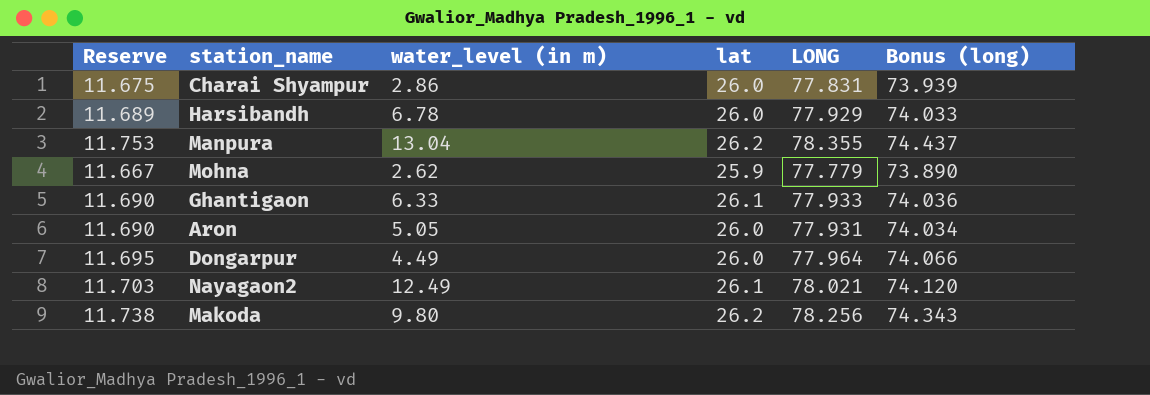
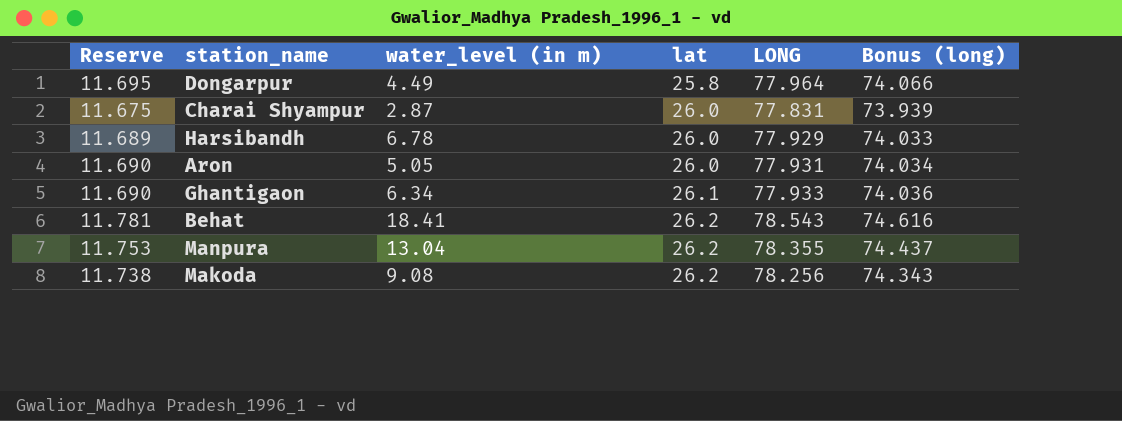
row order: none -> lat ascending
row Mohna: 11.667 | 2.62 | 25.9 | 77.779 | 73.890 -> none
row Nayagaon2: 11.703 | 12.49 | 26.1 | 78.021 | 74.120 -> none
Dongarpur | lat: 26.0 -> 25.8
Charai Shyampur | water_level (in m): 2.86 -> 2.87
Ghantigaon | water_level (in m): 6.33 -> 6.34
row Behat: none -> 11.781 | 18.41 | 26.2 | 78.543 | 74.616
Makoda | water_level (in m): 9.80 -> 9.08

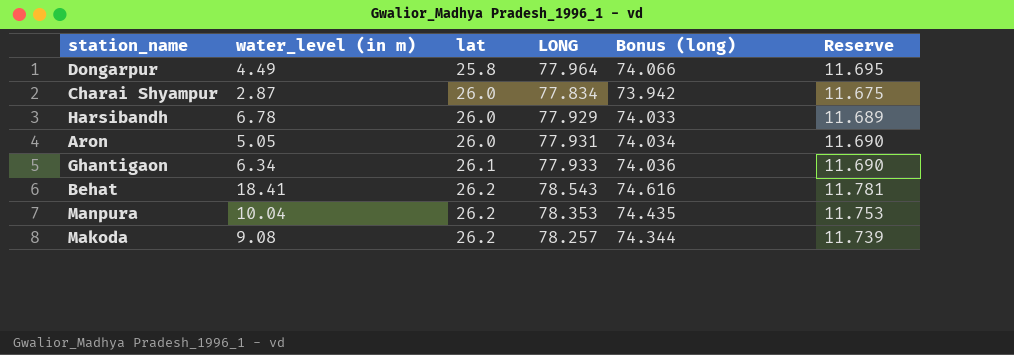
column Reserve | position: 1 -> 6
Charai Shyampur | LONG: 77.831 -> 77.834
Charai Shyampur | Bonus (long): 73.939 -> 73.942
Manpura | water_level (in m): 13.04 -> 10.04
Manpura | LONG: 78.355 -> 78.353
Manpura | Bonus (long): 74.437 -> 74.435
Makoda | LONG: 78.256 -> 78.257
Makoda | Bonus (long): 74.343 -> 74.344
Makoda | Reserve: 11.738 -> 11.739

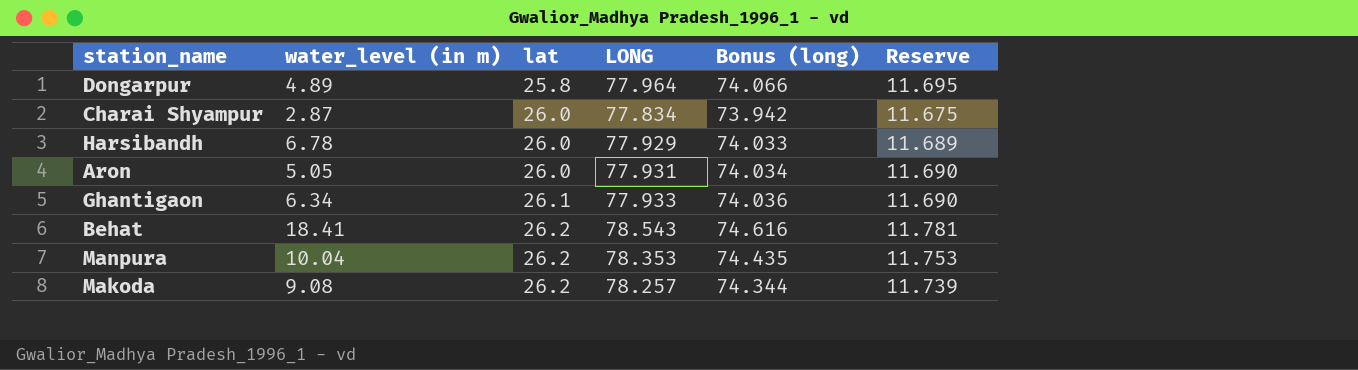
Dongarpur | water_level (in m): 4.49 -> 4.89

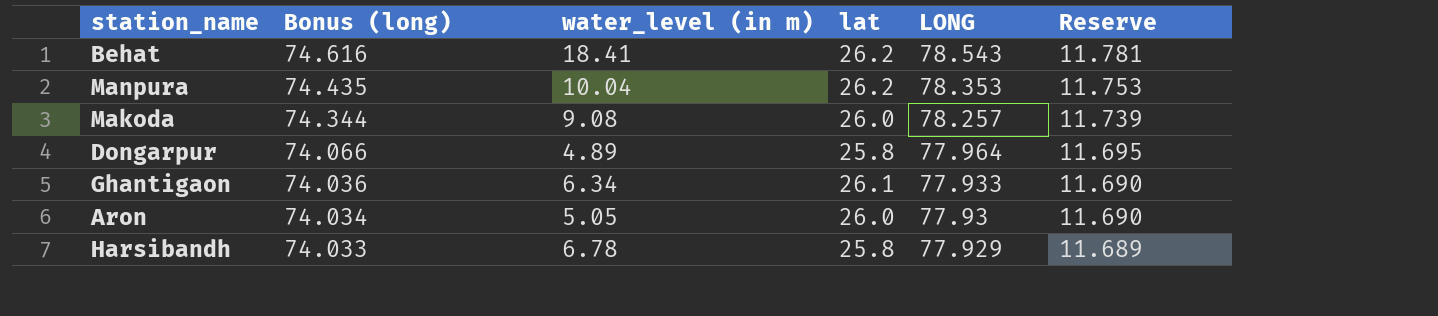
row order: lat ascending -> Bonus (long) descending
column Bonus (long) | position: 5 -> 2
row Charai Shyampur: 2.87 | 26.0 | 77.834 | 73.942 | 11.675 -> none
Makoda | lat: 26.2 -> 26.0
Aron | LONG: 77.931 -> 77.93
Harsibandh | lat: 26.0 -> 25.8

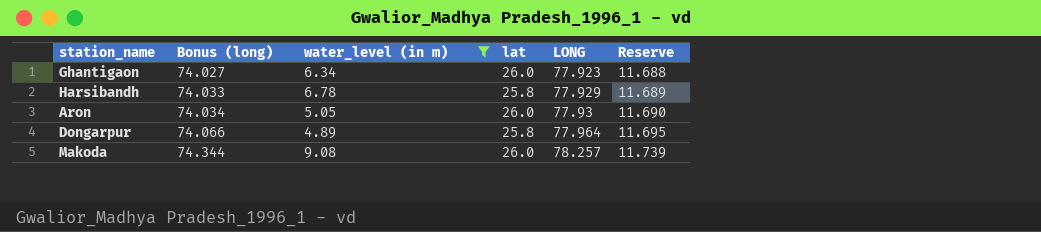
filter: none -> water_level (in m) <= 9.08
row order: Bonus (long) descending -> Bonus (long) ascending
Ghantigaon | Bonus (long): 74.036 -> 74.027
Ghantigaon | lat: 26.1 -> 26.0
Ghantigaon | LONG: 77.933 -> 77.923
Ghantigaon | Reserve: 11.690 -> 11.688

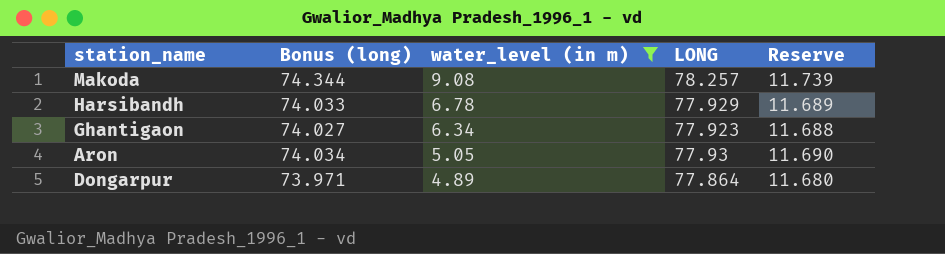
row order: Bonus (long) ascending -> water_level (in m) descending
column lat | position: 4 -> none
Dongarpur | Bonus (long): 74.066 -> 73.971
Dongarpur | LONG: 77.964 -> 77.864
Dongarpur | Reserve: 11.695 -> 11.680

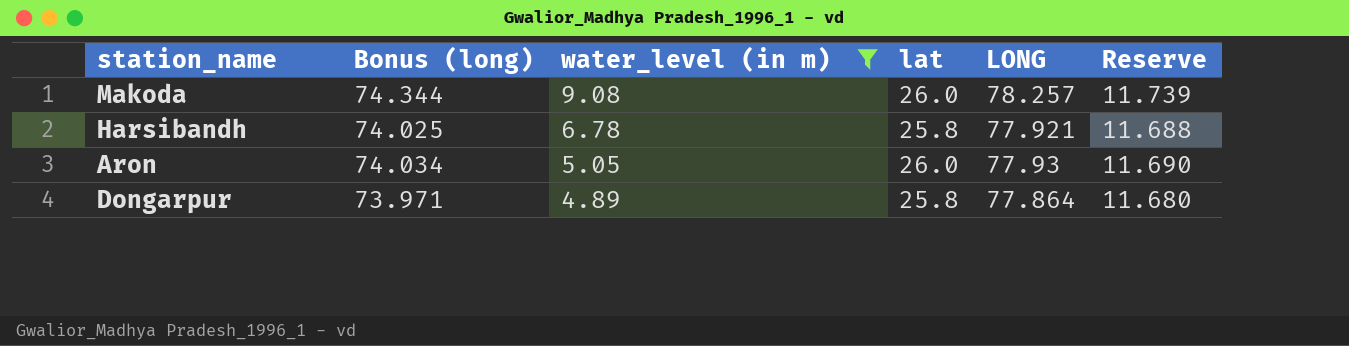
column lat | position: none -> 4
row Ghantigaon: 74.027 | 6.34 | 77.923 | 11.688 -> none
Harsibandh | Bonus (long): 74.033 -> 74.025
Harsibandh | LONG: 77.929 -> 77.921
Harsibandh | Reserve: 11.689 -> 11.688

